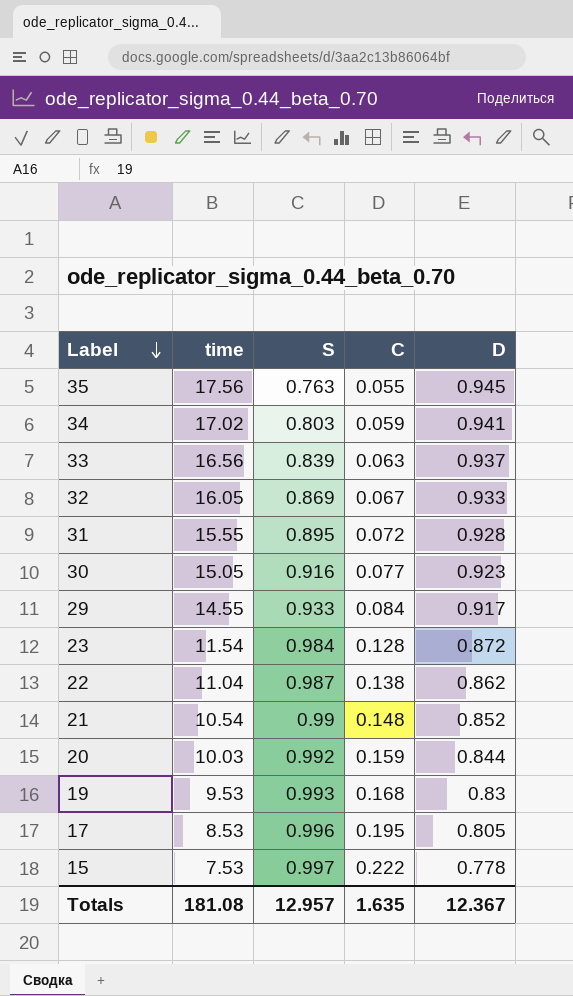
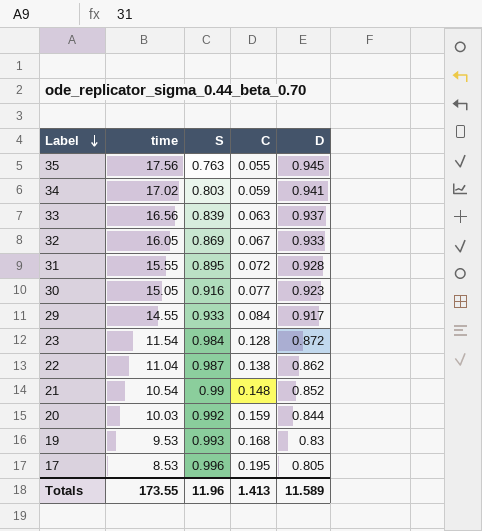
row 15: 7.53 | 0.997 | 0.222 | 0.778 -> none
Totals | time: 181.08 -> 173.55
Totals | S: 12.957 -> 11.96
Totals | C: 1.635 -> 1.413
Totals | D: 12.367 -> 11.589

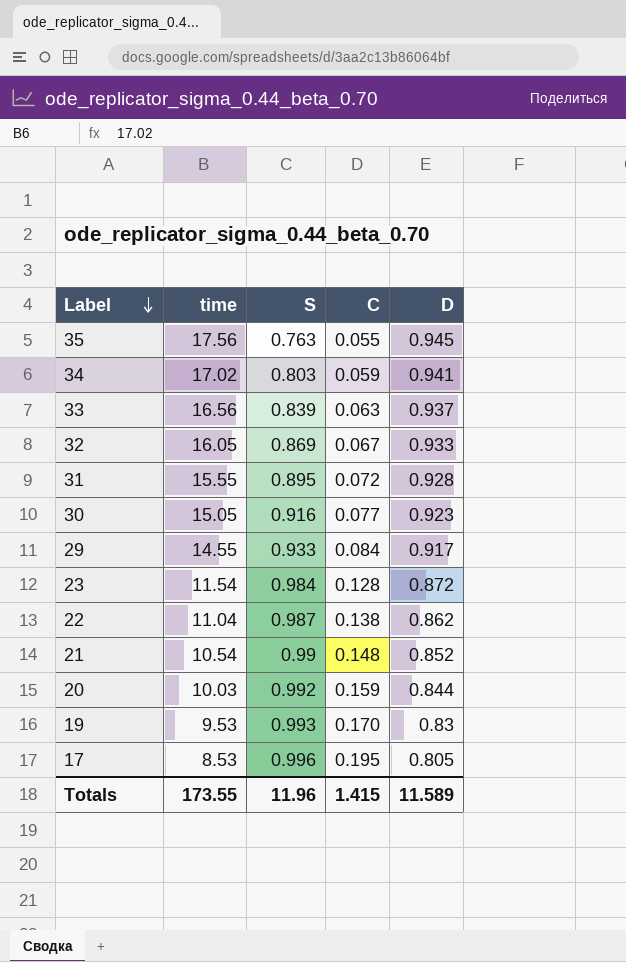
19 | C: 0.168 -> 0.170
Totals | C: 1.413 -> 1.415

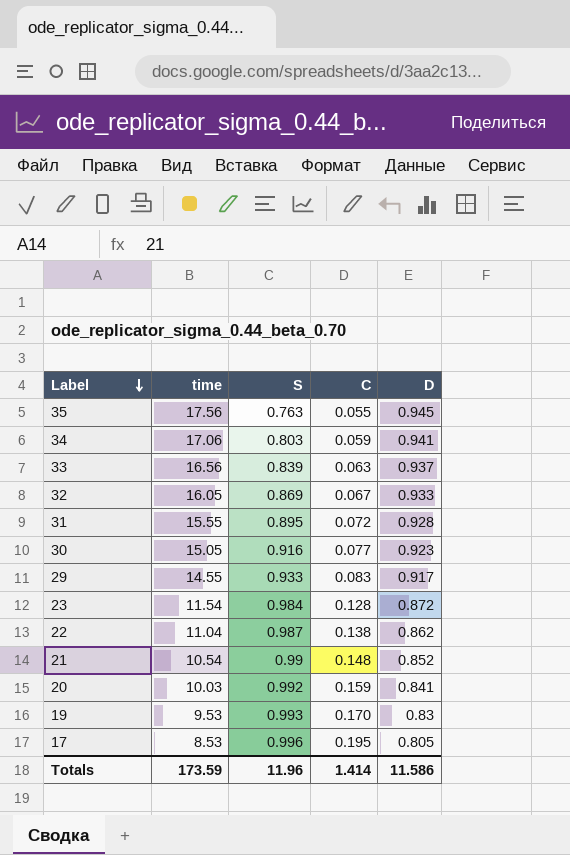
34 | time: 17.02 -> 17.06
29 | C: 0.084 -> 0.083
20 | D: 0.844 -> 0.841
Totals | time: 173.55 -> 173.59
Totals | C: 1.415 -> 1.414
Totals | D: 11.589 -> 11.586

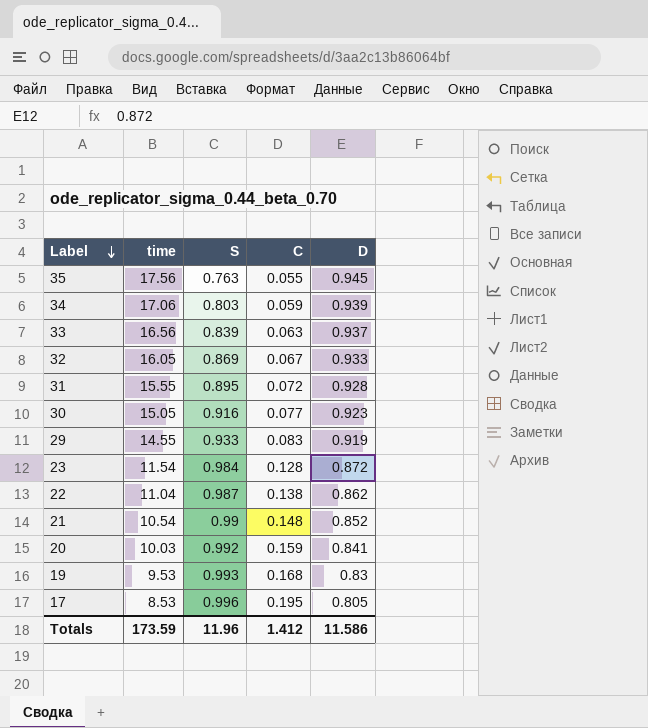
34 | D: 0.941 -> 0.939
29 | D: 0.917 -> 0.919
19 | C: 0.170 -> 0.168
Totals | C: 1.414 -> 1.412

